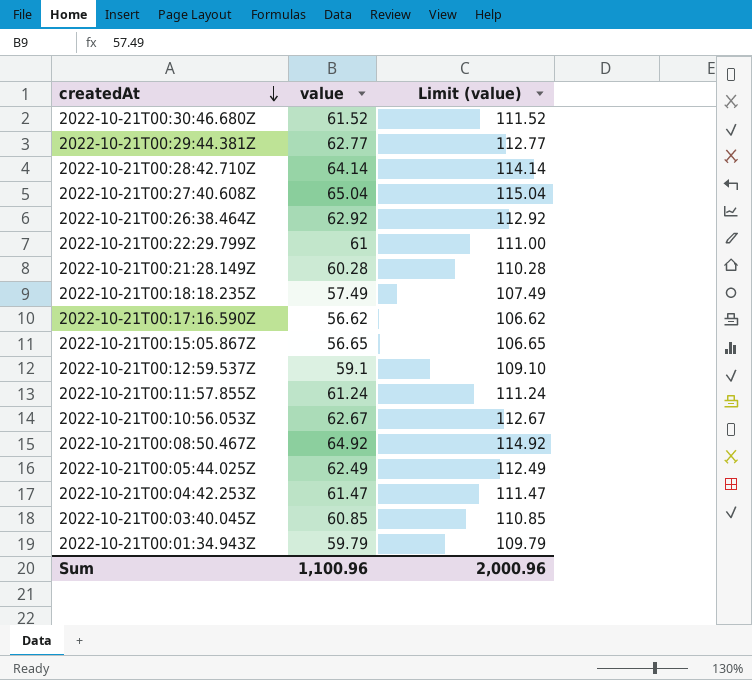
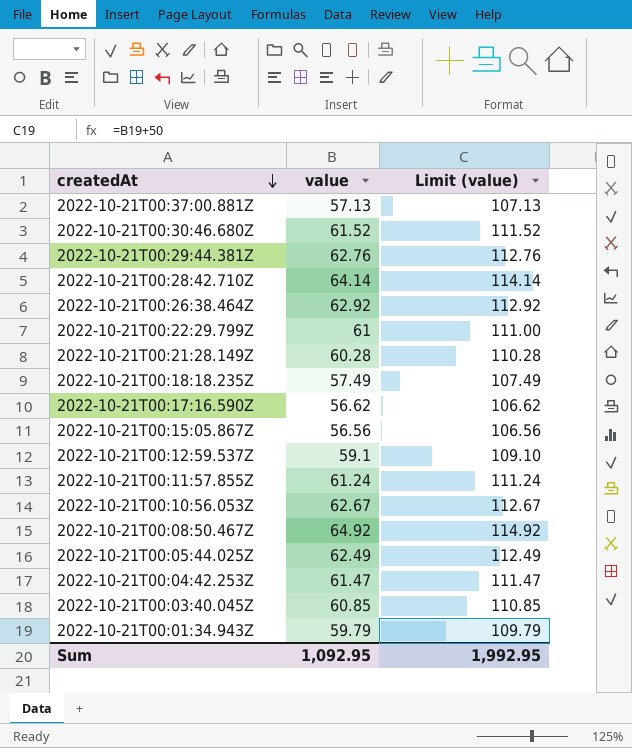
row 2022-10-21T00:27:40.608Z: 65.04 | 115.04 -> none
row 2022-10-21T00:37:00.881Z: none -> 57.13 | 107.13
2022-10-21T00:29:44.381Z | value: 62.77 -> 62.76
2022-10-21T00:29:44.381Z | Limit (value): 112.77 -> 112.76
2022-10-21T00:15:05.867Z | value: 56.65 -> 56.56
2022-10-21T00:15:05.867Z | Limit (value): 106.65 -> 106.56
Sum | value: 1,100.96 -> 1,092.95
Sum | Limit (value): 2,000.96 -> 1,992.95

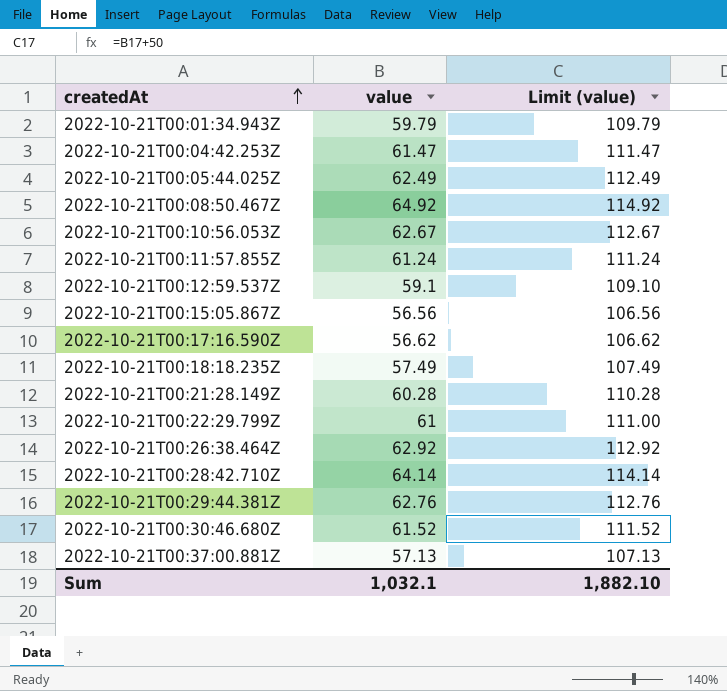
row order: createdAt descending -> createdAt ascending
row 2022-10-21T00:03:40.045Z: 60.85 | 110.85 -> none
Sum | value: 1,092.95 -> 1,032.1
Sum | Limit (value): 1,992.95 -> 1,882.10

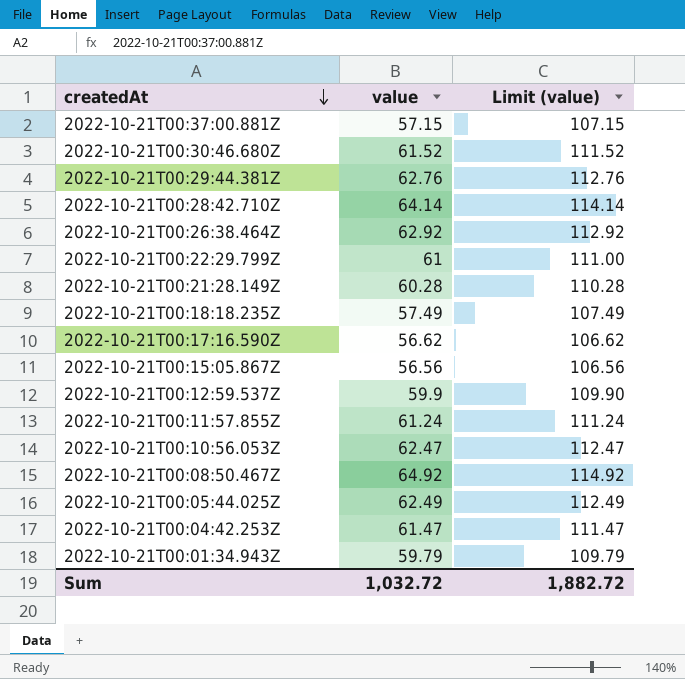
row order: createdAt ascending -> createdAt descending
2022-10-21T00:37:00.881Z | value: 57.13 -> 57.15
2022-10-21T00:37:00.881Z | Limit (value): 107.13 -> 107.15
2022-10-21T00:12:59.537Z | value: 59.1 -> 59.9
2022-10-21T00:12:59.537Z | Limit (value): 109.10 -> 109.90
2022-10-21T00:10:56.053Z | value: 62.67 -> 62.47
2022-10-21T00:10:56.053Z | Limit (value): 112.67 -> 112.47
Sum | value: 1,032.1 -> 1,032.72
Sum | Limit (value): 1,882.10 -> 1,882.72

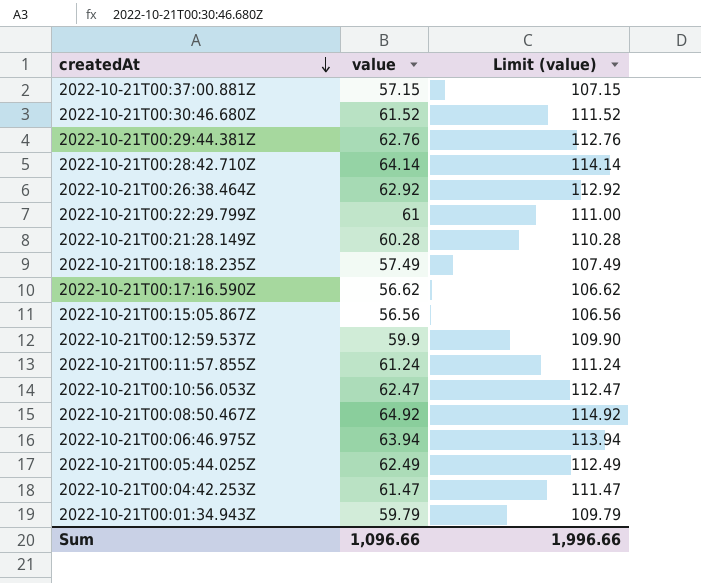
row 2022-10-21T00:06:46.975Z: none -> 63.94 | 113.94
Sum | value: 1,032.72 -> 1,096.66
Sum | Limit (value): 1,882.72 -> 1,996.66

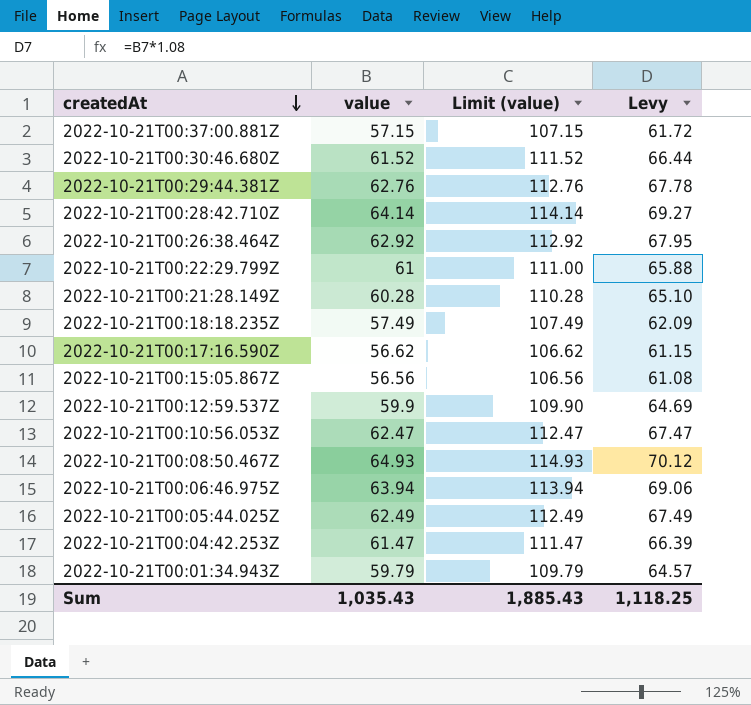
column Levy | formula: none -> [value] * 1.08
row 2022-10-21T00:11:57.855Z: 61.24 | 111.24 -> none
2022-10-21T00:08:50.467Z | value: 64.92 -> 64.93
2022-10-21T00:08:50.467Z | Limit (value): 114.92 -> 114.93
Sum | value: 1,096.66 -> 1,035.43
Sum | Limit (value): 1,996.66 -> 1,885.43

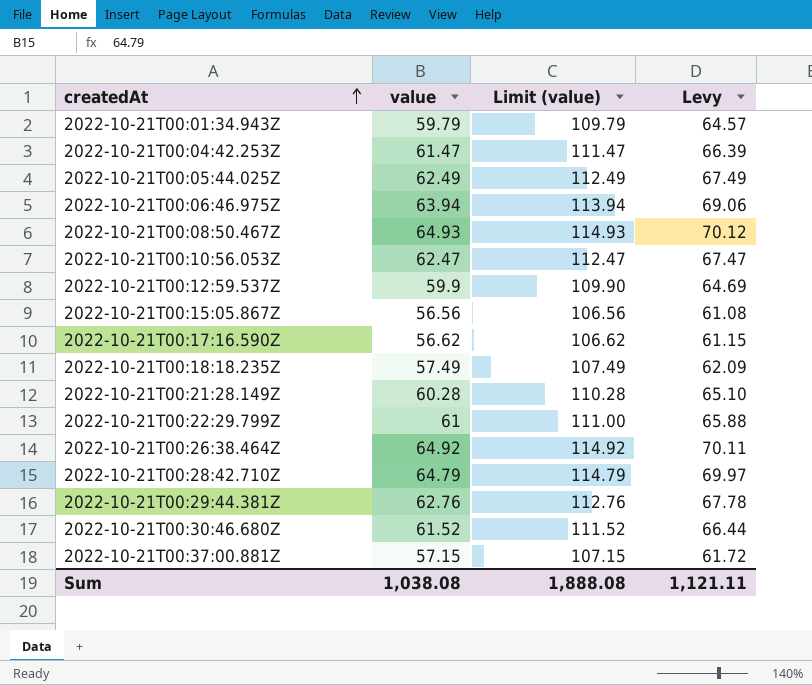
row order: createdAt descending -> createdAt ascending
2022-10-21T00:26:38.464Z | value: 62.92 -> 64.92
2022-10-21T00:26:38.464Z | Limit (value): 112.92 -> 114.92
2022-10-21T00:26:38.464Z | Levy: 67.95 -> 70.11
2022-10-21T00:28:42.710Z | value: 64.14 -> 64.79
2022-10-21T00:28:42.710Z | Limit (value): 114.14 -> 114.79
2022-10-21T00:28:42.710Z | Levy: 69.27 -> 69.97
Sum | value: 1,035.43 -> 1,038.08
Sum | Limit (value): 1,885.43 -> 1,888.08
Sum | Levy: 1,118.25 -> 1,121.11

